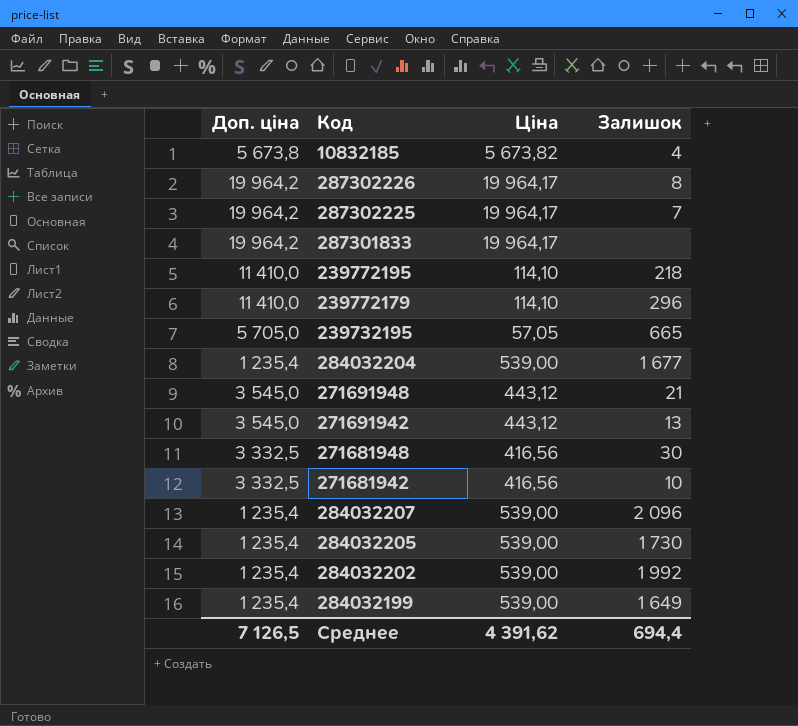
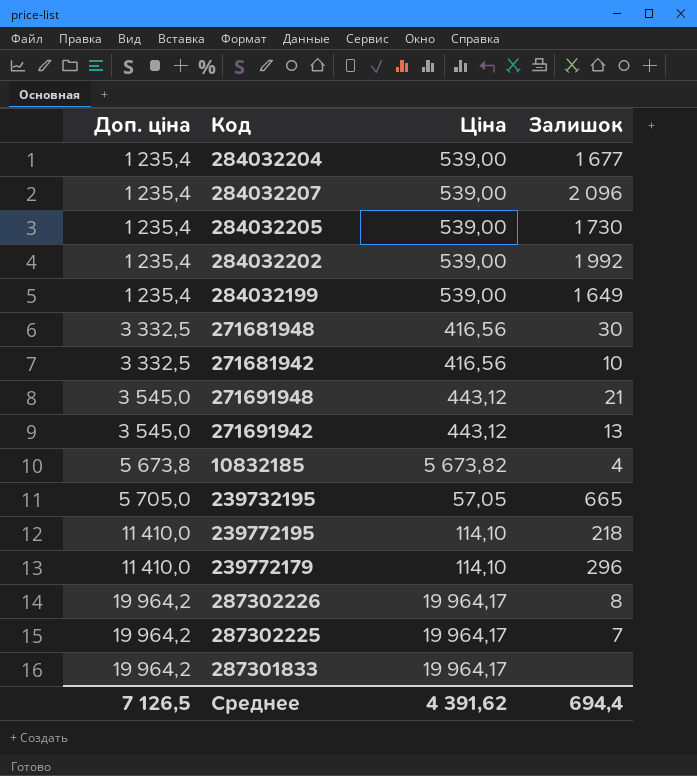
row order: none -> Доп. ціна ascending

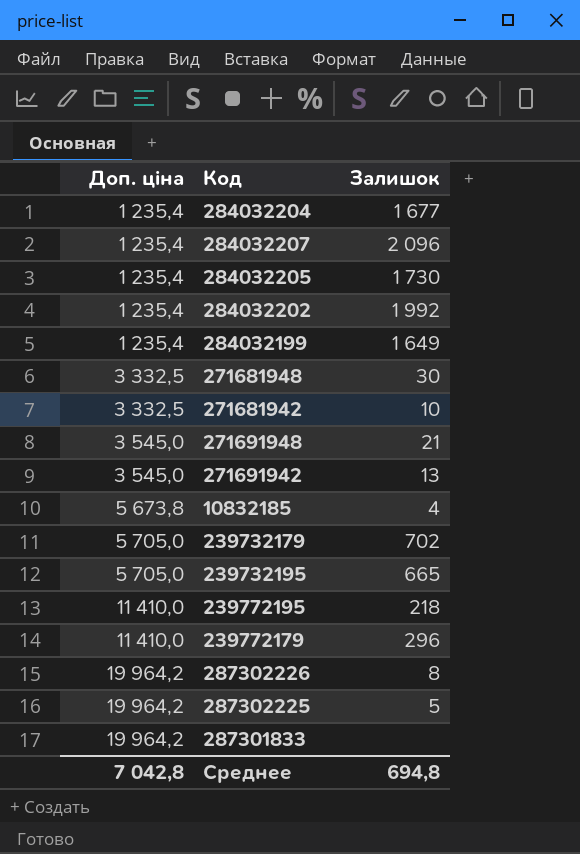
column Ціна | position: 3 -> none
row 239732179: none -> 5 705,0 | 702
287302225 | Залишок: 7 -> 5
Среднее | Доп. ціна: 7 126,5 -> 7 042,8
Среднее | Залишок: 694,4 -> 694,8

